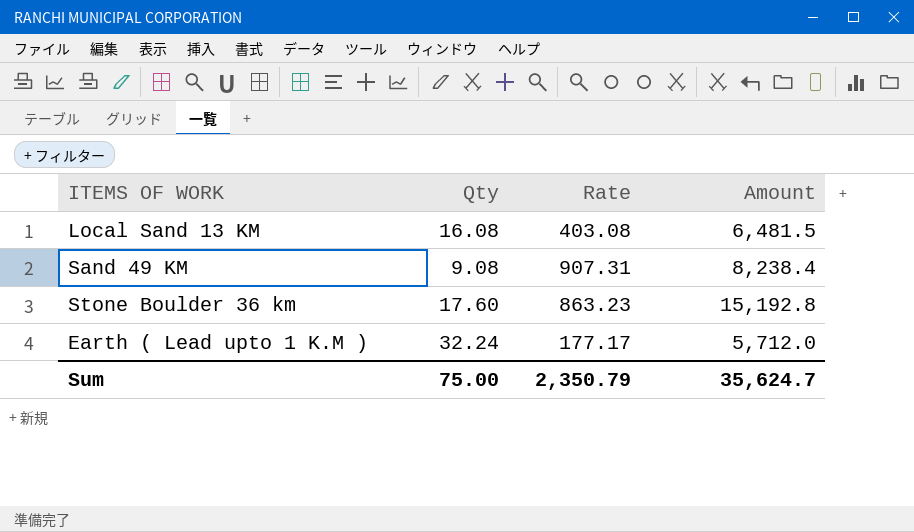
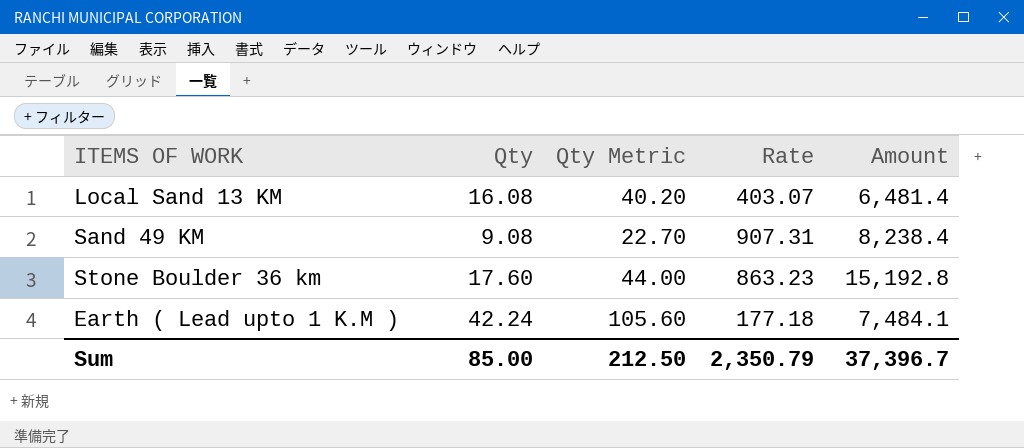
column Qty Metric | formula: none -> [Qty] * 2.5
Local Sand 13 KM | Rate: 403.08 -> 403.07
Local Sand 13 KM | Amount: 6,481.5 -> 6,481.4
Earth ( Lead upto 1 K.M ) | Qty: 32.24 -> 42.24
Earth ( Lead upto 1 K.M ) | Rate: 177.17 -> 177.18
Earth ( Lead upto 1 K.M ) | Amount: 5,712.0 -> 7,484.1
Sum | Qty: 75.00 -> 85.00
Sum | Amount: 35,624.7 -> 37,396.7

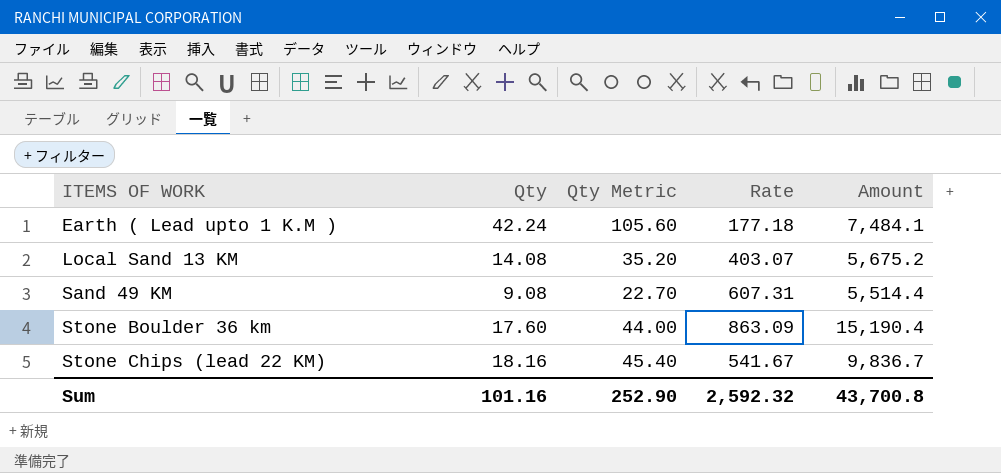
row order: none -> ITEMS OF WORK ascending
Local Sand 13 KM | Qty: 16.08 -> 14.08
Local Sand 13 KM | Qty Metric: 40.20 -> 35.20
Local Sand 13 KM | Amount: 6,481.4 -> 5,675.2
Sand 49 KM | Rate: 907.31 -> 607.31
Sand 49 KM | Amount: 8,238.4 -> 5,514.4
Stone Boulder 36 km | Rate: 863.23 -> 863.09
Stone Boulder 36 km | Amount: 15,192.8 -> 15,190.4
row Stone Chips (lead 22 KM): none -> 18.16 | 45.40 | 541.67 | 9,836.7
Sum | Qty: 85.00 -> 101.16
Sum | Qty Metric: 212.50 -> 252.90
Sum | Rate: 2,350.79 -> 2,592.32
Sum | Amount: 37,396.7 -> 43,700.8

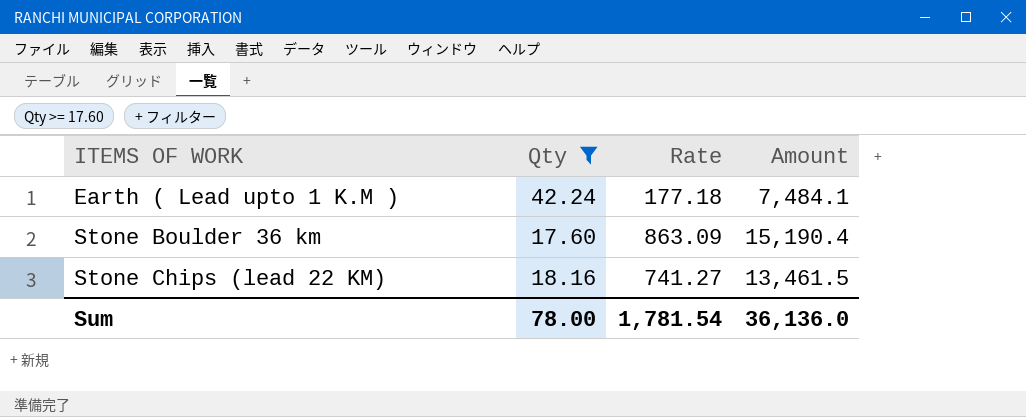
filter: none -> Qty >= 17.60
column Qty Metric | formula: [Qty] * 2.5 -> none
Stone Chips (lead 22 KM) | Rate: 541.67 -> 741.27
Stone Chips (lead 22 KM) | Amount: 9,836.7 -> 13,461.5
Sum | Qty: 101.16 -> 78.00
Sum | Rate: 2,592.32 -> 1,781.54
Sum | Amount: 43,700.8 -> 36,136.0

